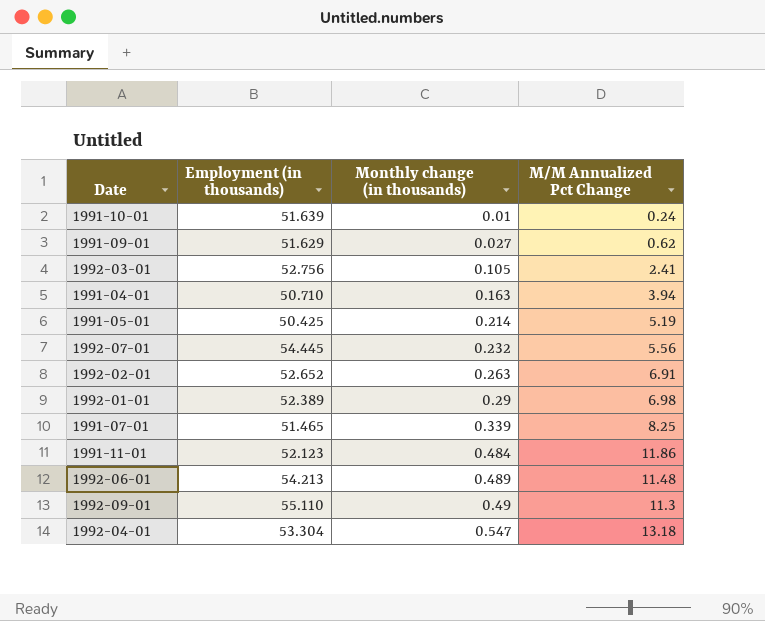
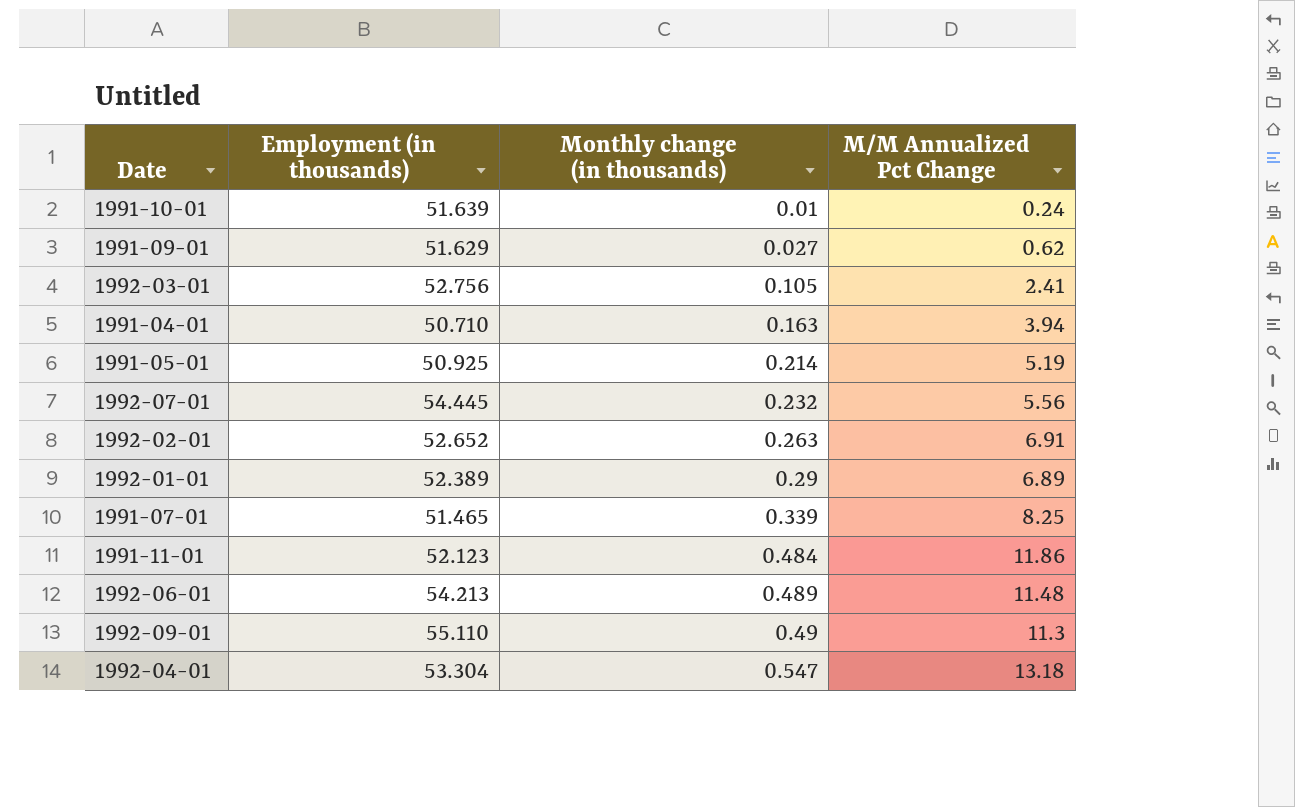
1991-05-01 | Employment (in thousands): 50.425 -> 50.925
1992-01-01 | M/M Annualized Pct Change: 6.98 -> 6.89

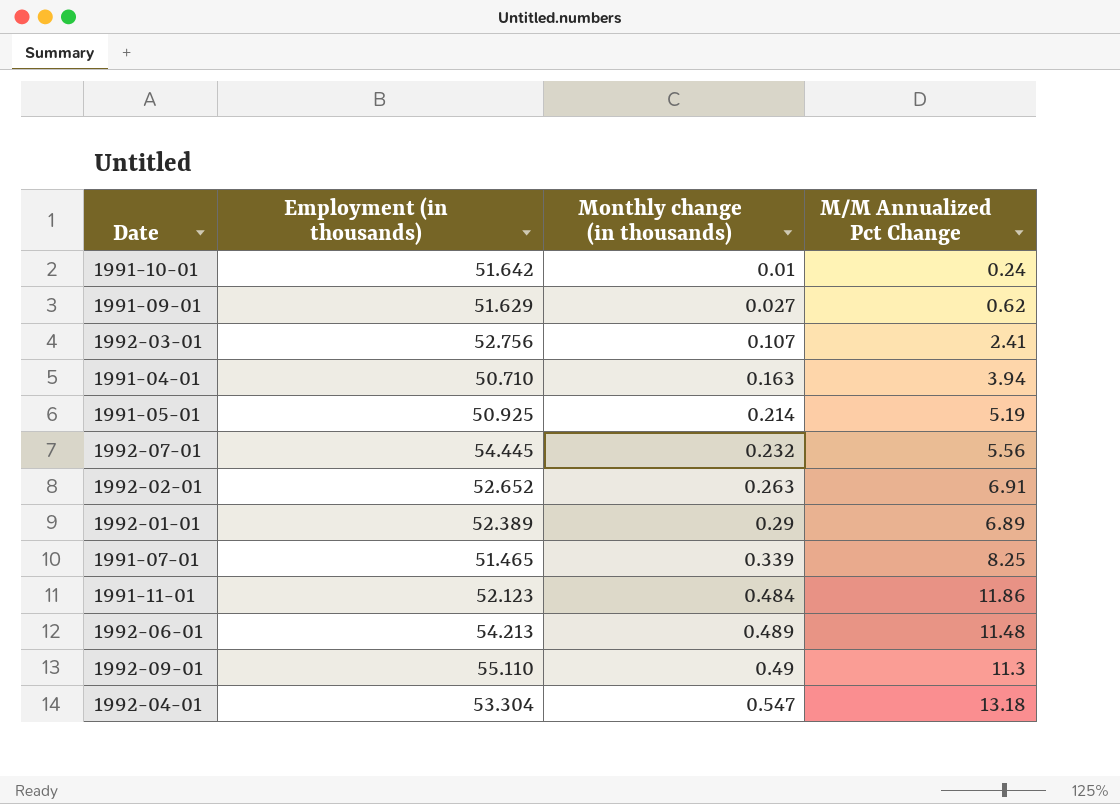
1991-10-01 | Employment (in thousands): 51.639 -> 51.642
1992-03-01 | Monthly change (in thousands): 0.105 -> 0.107

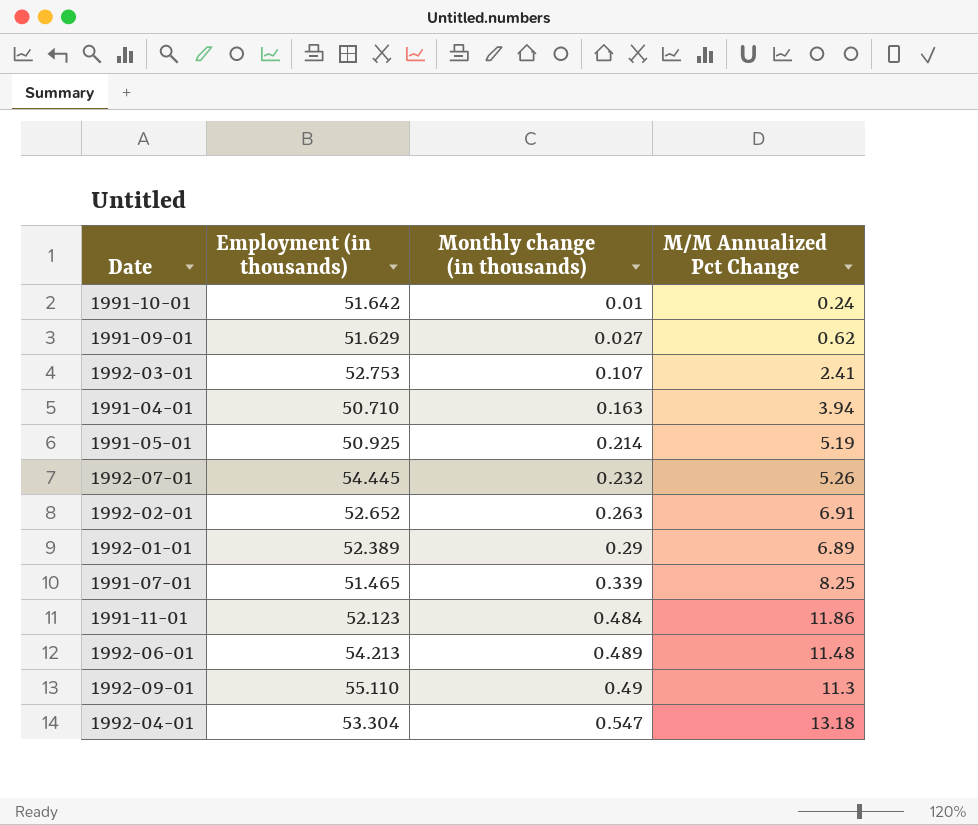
1992-03-01 | Employment (in thousands): 52.756 -> 52.753
1992-07-01 | M/M Annualized Pct Change: 5.56 -> 5.26

